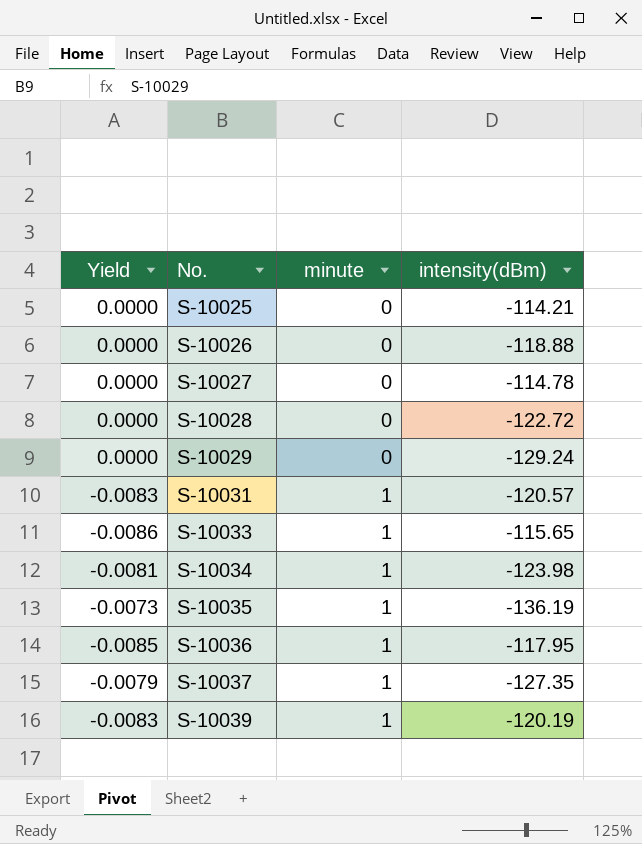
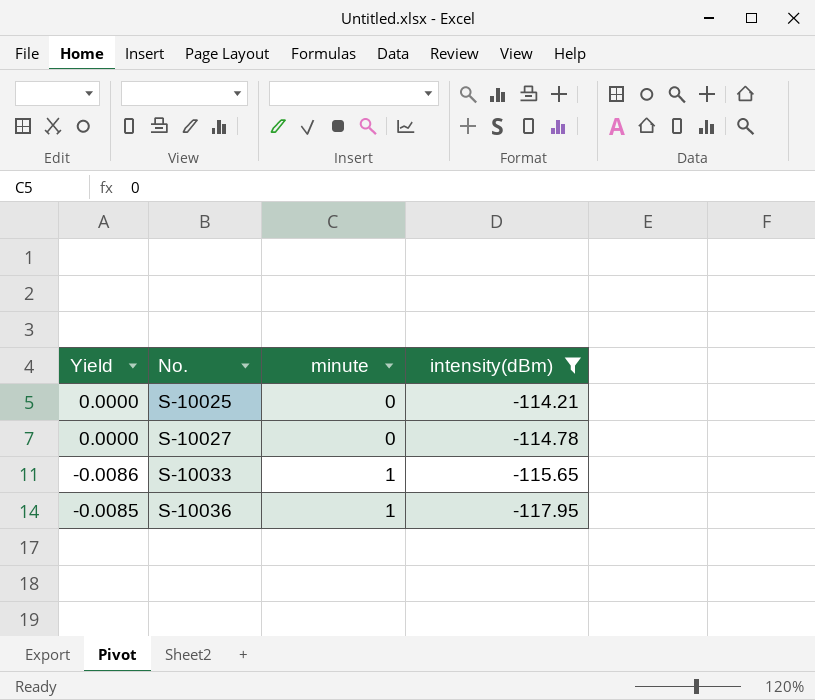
filter: none -> intensity(dBm) >= -117.95

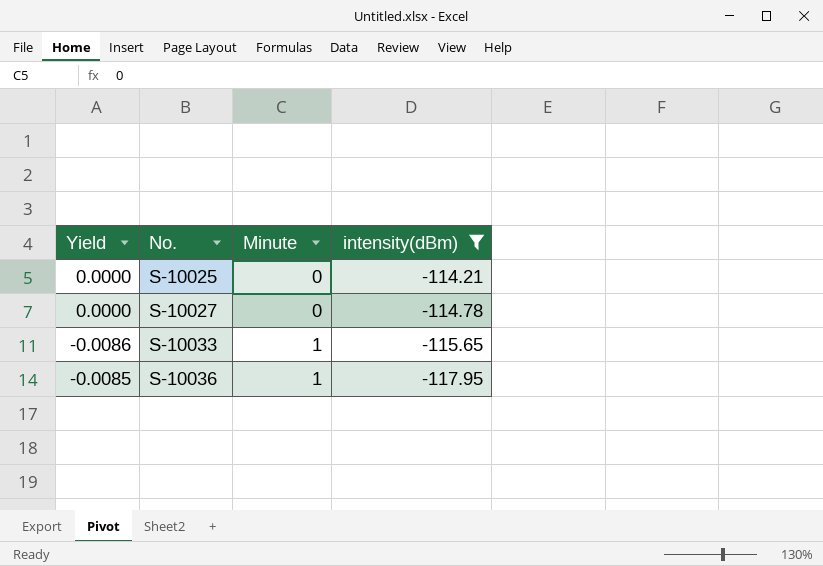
column name: minute -> Minute

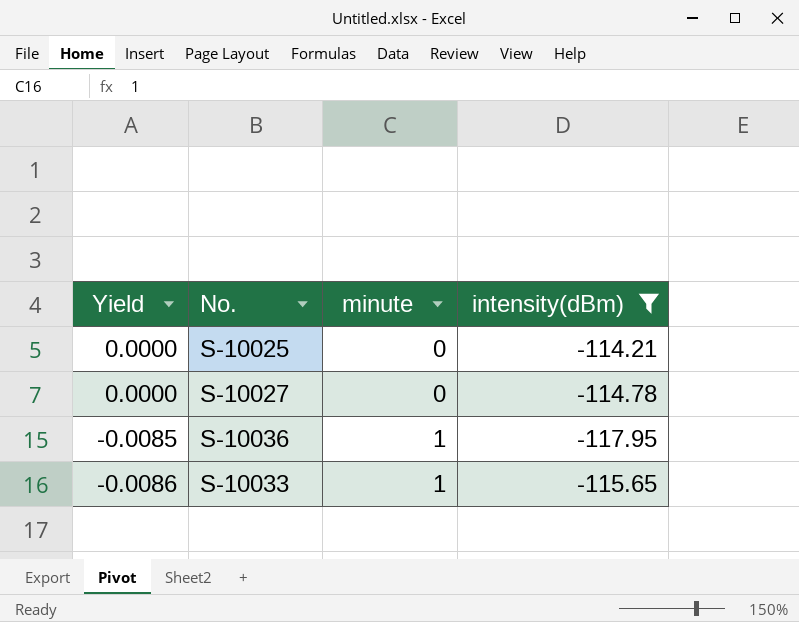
row order: No. ascending -> Yield descending
column name: Minute -> minute

